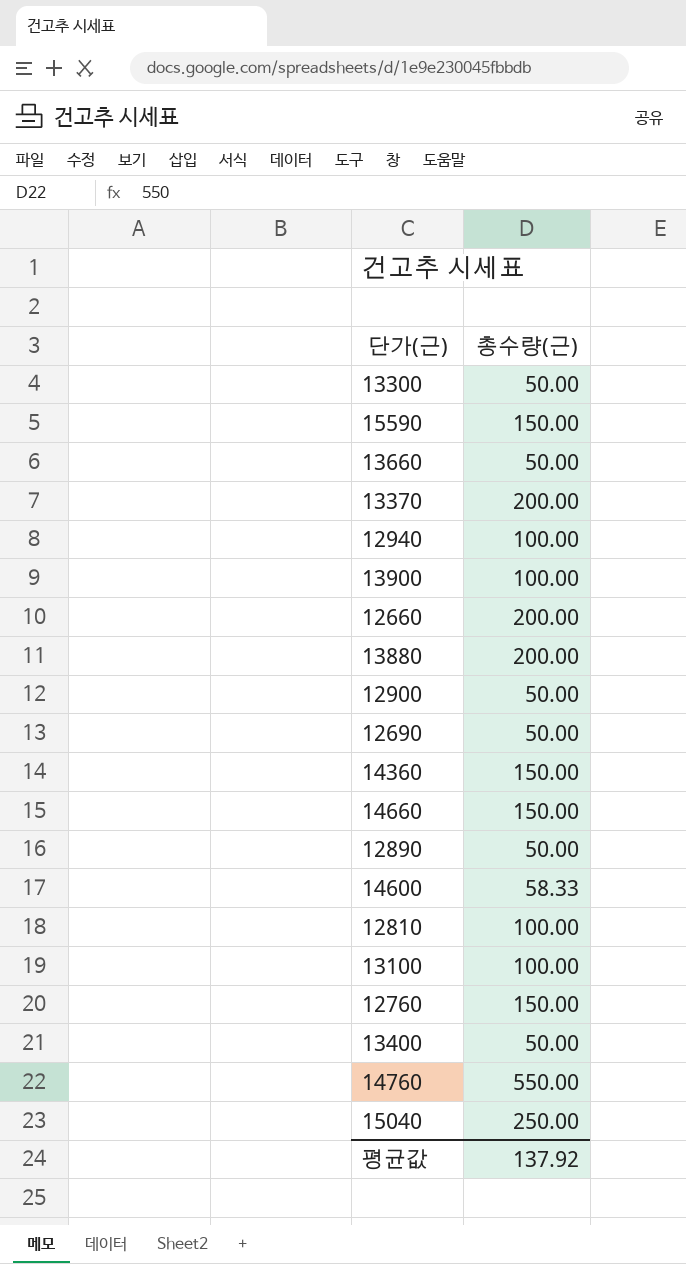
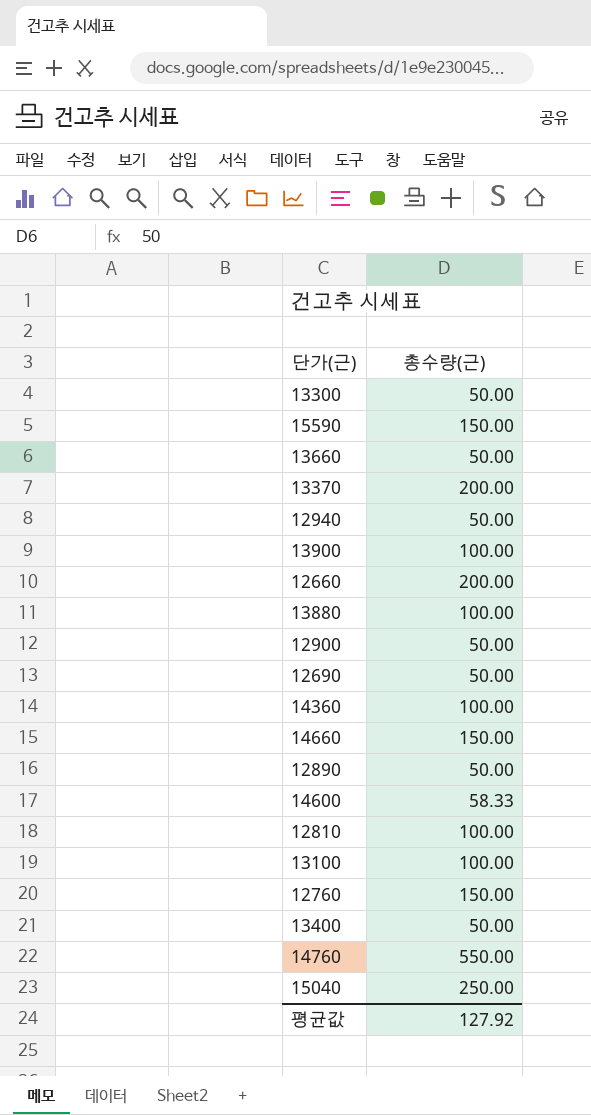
12940 | 총수량(근): 100.00 -> 50.00
13880 | 총수량(근): 200.00 -> 100.00
14360 | 총수량(근): 150.00 -> 100.00
평균값 | 총수량(근): 137.92 -> 127.92

